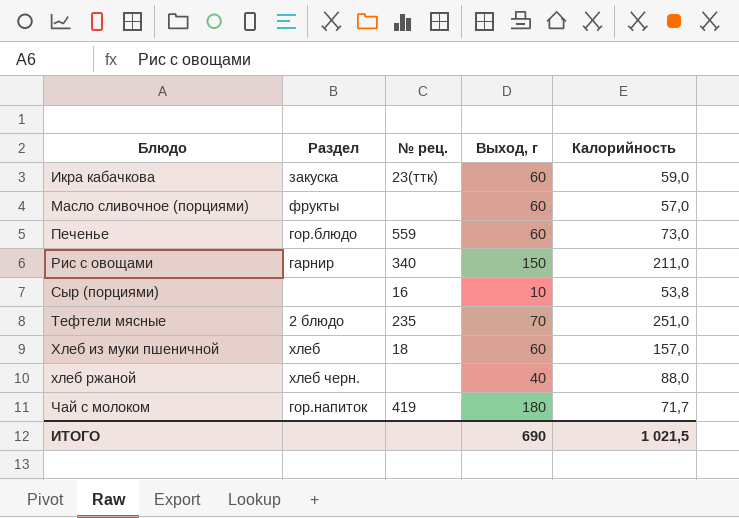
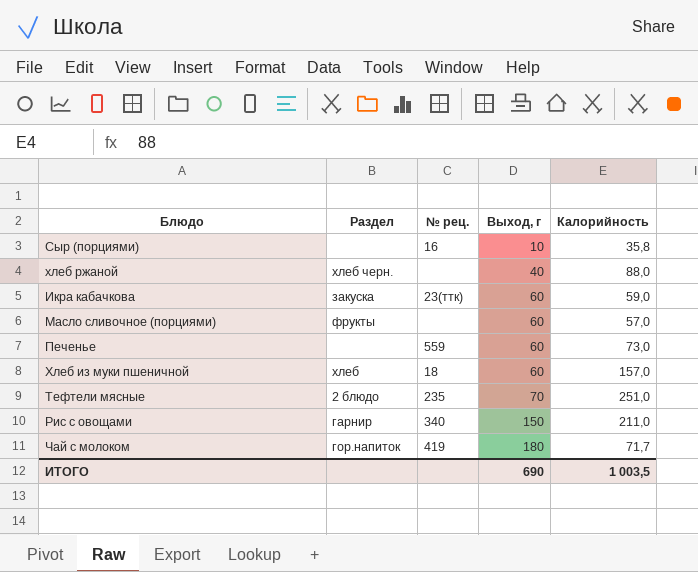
row order: Блюдо ascending -> Выход, г ascending
Сыр (порциями) | Калорийность: 53,8 -> 35,8
Печенье | Раздел: гор.блюдо -> none
ИТОГО | Калорийность: 1 021,5 -> 1 003,5

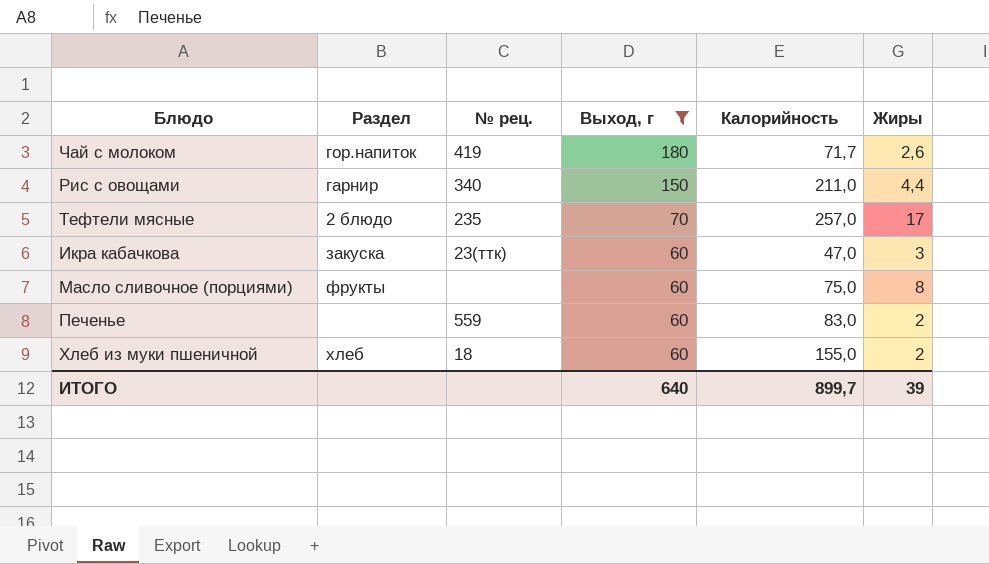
filter: none -> Выход, г >= 60
row order: Выход, г ascending -> Выход, г descending
column Жиры | position: none -> 6
Тефтели мясные | Калорийность: 251,0 -> 257,0
Икра кабачкова | Калорийность: 59,0 -> 47,0
Масло сливочное (порциями) | Калорийность: 57,0 -> 75,0
Печенье | Калорийность: 73,0 -> 83,0
Хлеб из муки пшеничной | Калорийность: 157,0 -> 155,0
ИТОГО | Выход, г: 690 -> 640
ИТОГО | Калорийность: 1 003,5 -> 899,7

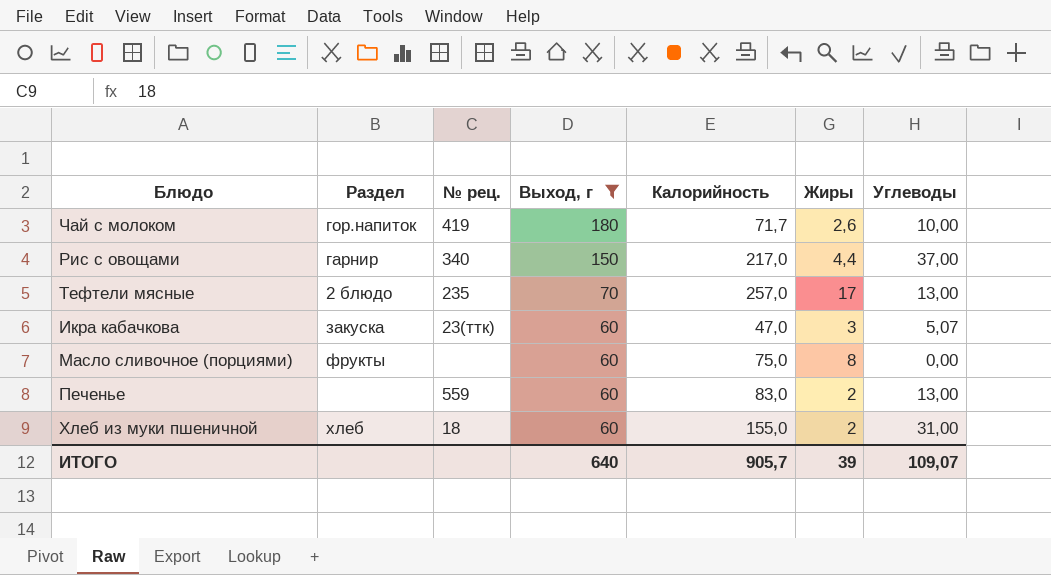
column Углеводы | position: none -> 7
Рис с овощами | Калорийность: 211,0 -> 217,0
ИТОГО | Калорийность: 899,7 -> 905,7

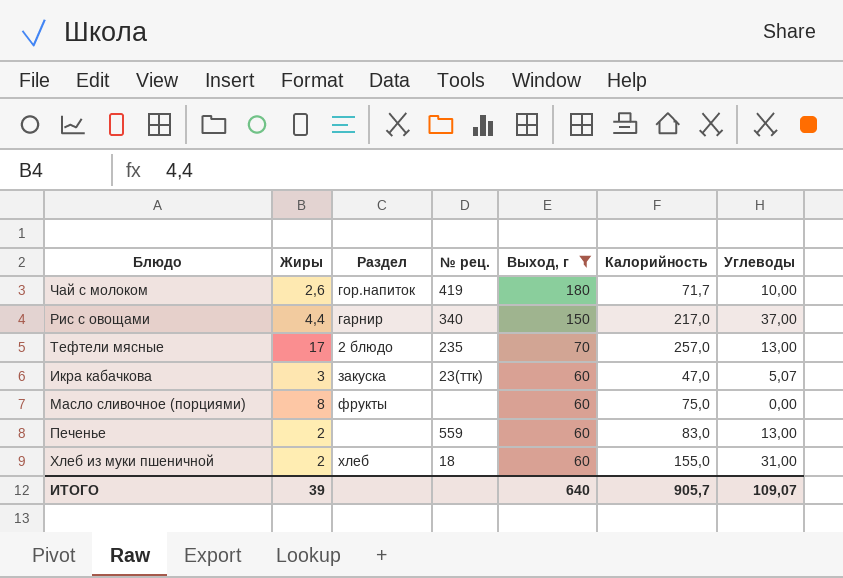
column Жиры | position: 6 -> 2

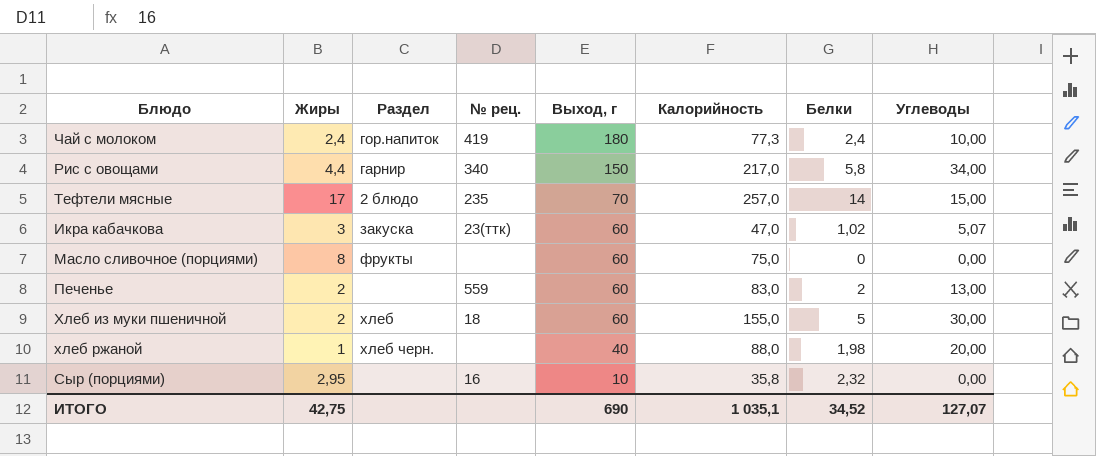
filter: Выход, г >= 60 -> none
column Белки | position: none -> 7
Чай с молоком | Жиры: 2,6 -> 2,4
Чай с молоком | Калорийность: 71,7 -> 77,3
Рис с овощами | Углеводы: 37,00 -> 34,00
Тефтели мясные | Углеводы: 13,00 -> 15,00
Хлеб из муки пшеничной | Углеводы: 31,00 -> 30,00
ИТОГО | Жиры: 39 -> 42,75
ИТОГО | Выход, г: 640 -> 690
ИТОГО | Калорийность: 905,7 -> 1 035,1
ИТОГО | Углеводы: 109,07 -> 127,07

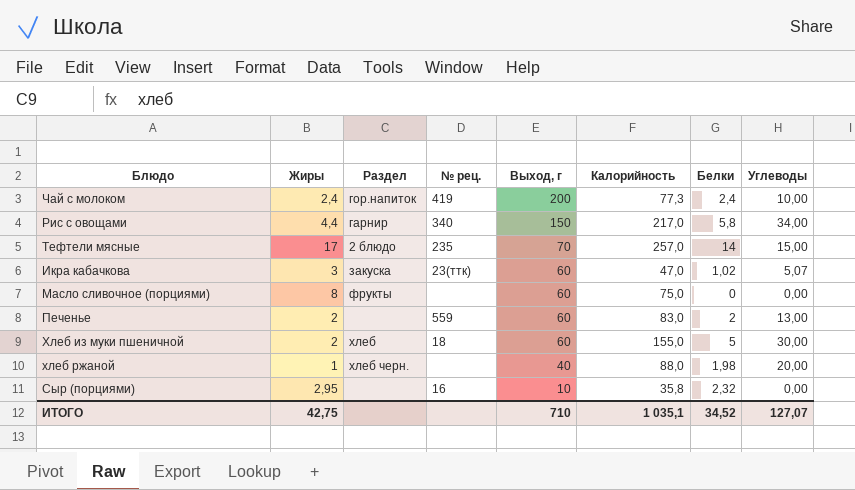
Чай с молоком | Выход, г: 180 -> 200
ИТОГО | Выход, г: 690 -> 710

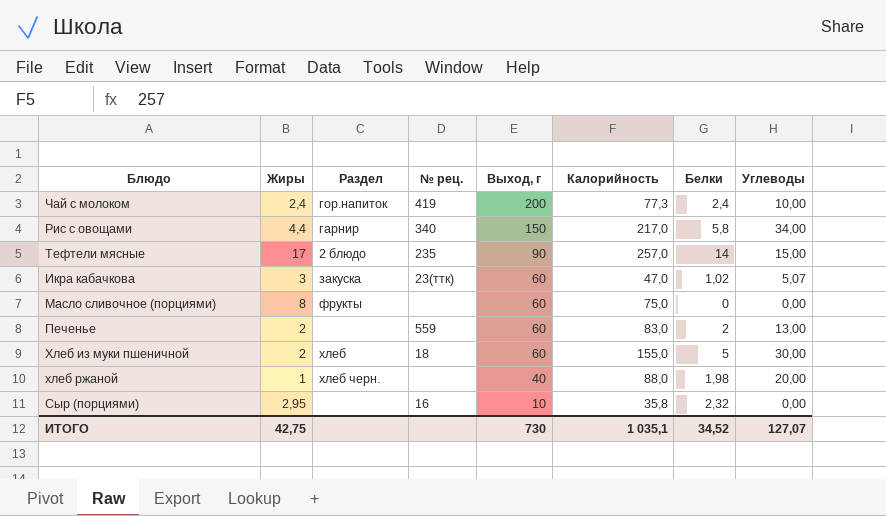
Тефтели мясные | Выход, г: 70 -> 90
ИТОГО | Выход, г: 710 -> 730

